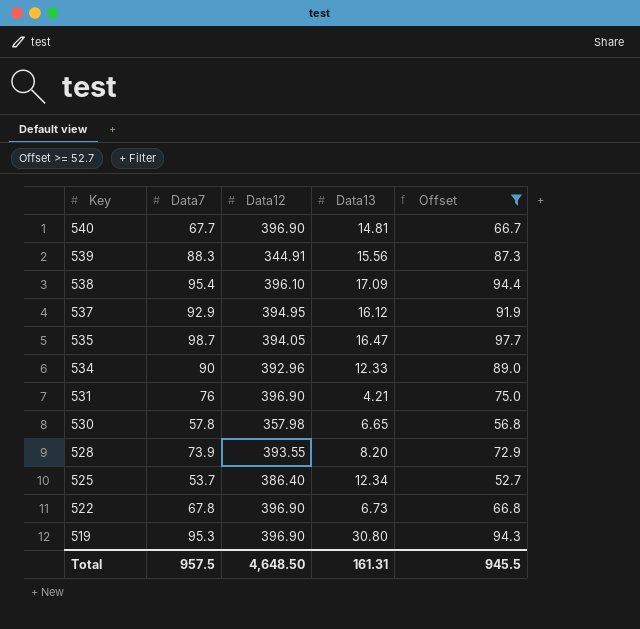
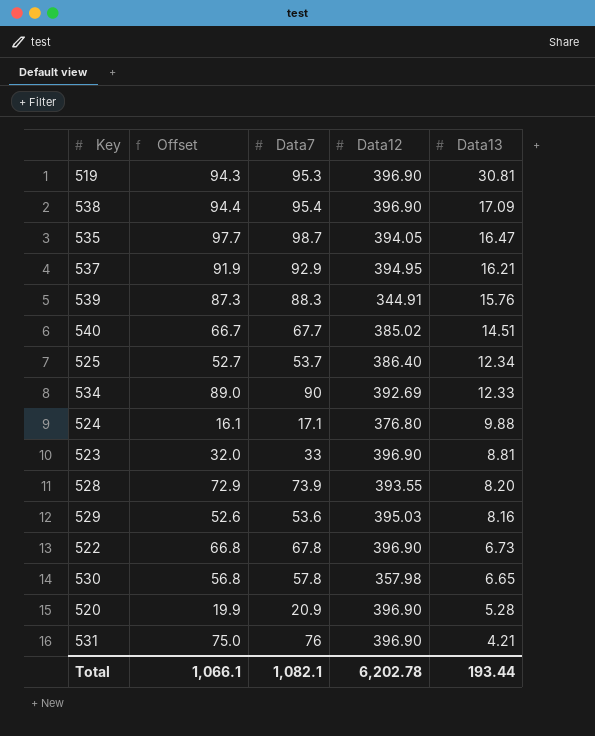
filter: Offset >= 52.7 -> none
row order: Key descending -> Data13 descending
column Offset | position: 5 -> 2
519 | Data13: 30.80 -> 30.81
538 | Data12: 396.10 -> 396.90
537 | Data13: 16.12 -> 16.21
539 | Data13: 15.56 -> 15.76
540 | Data12: 396.90 -> 385.02
540 | Data13: 14.81 -> 14.51
534 | Data12: 392.96 -> 392.69
Total | Offset: 945.5 -> 1,066.1
Total | Data7: 957.5 -> 1,082.1
Total | Data12: 4,648.50 -> 6,202.78
Total | Data13: 161.31 -> 193.44

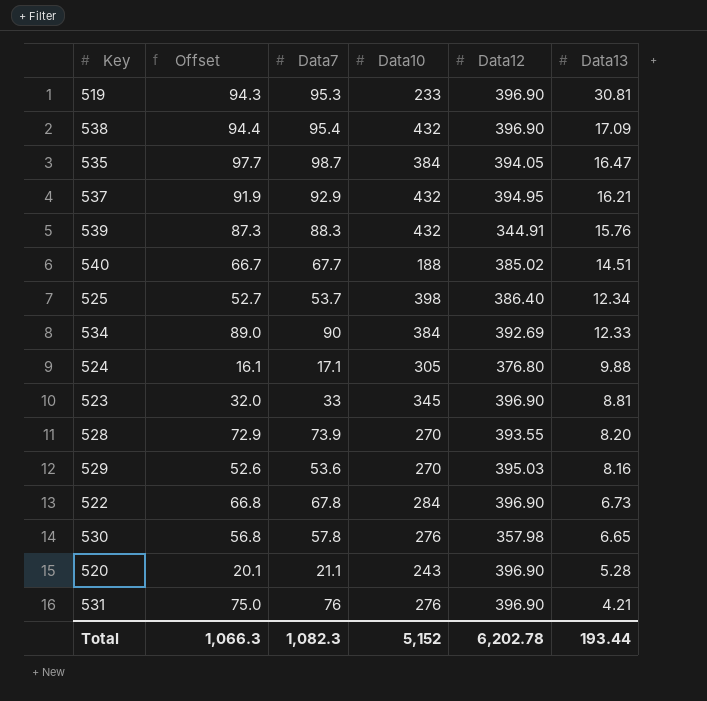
column Data10 | position: none -> 4
520 | Offset: 19.9 -> 20.1
520 | Data7: 20.9 -> 21.1
Total | Offset: 1,066.1 -> 1,066.3
Total | Data7: 1,082.1 -> 1,082.3

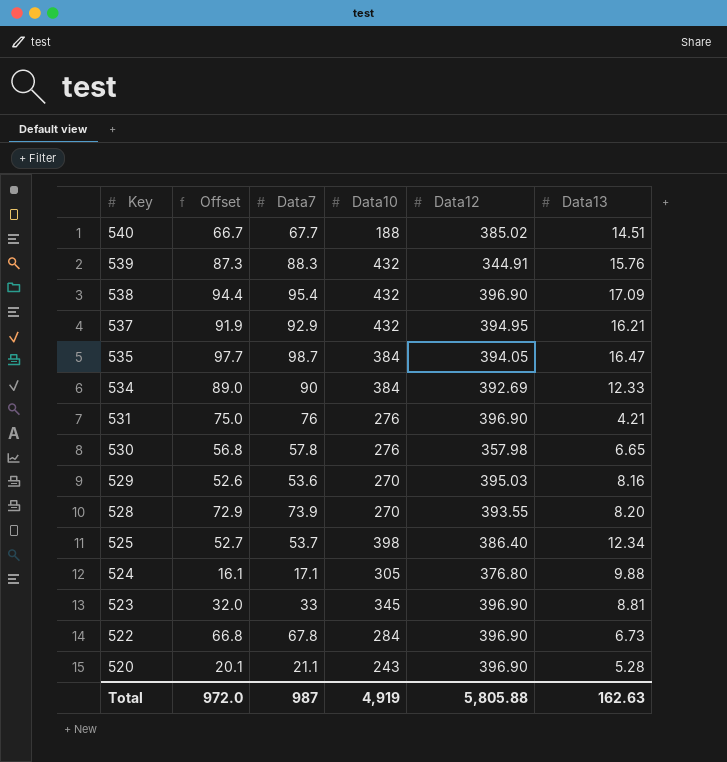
row order: Data13 descending -> Key descending
row 519: 94.3 | 95.3 | 233 | 396.90 | 30.81 -> none
Total | Offset: 1,066.3 -> 972.0
Total | Data7: 1,082.3 -> 987
Total | Data10: 5,152 -> 4,919
Total | Data12: 6,202.78 -> 5,805.88
Total | Data13: 193.44 -> 162.63

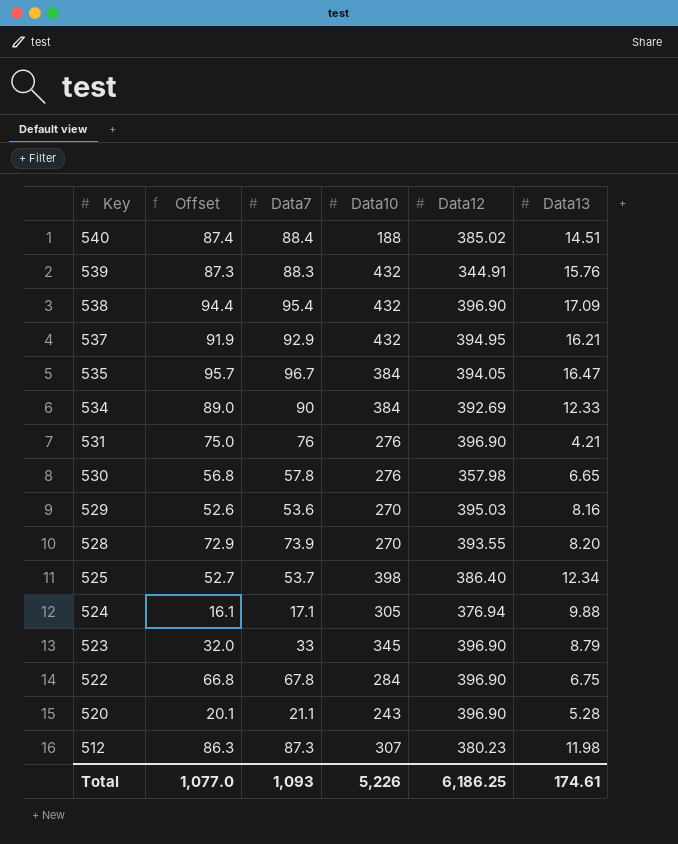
540 | Offset: 66.7 -> 87.4
540 | Data7: 67.7 -> 88.4
535 | Offset: 97.7 -> 95.7
535 | Data7: 98.7 -> 96.7
524 | Data12: 376.80 -> 376.94
523 | Data13: 8.81 -> 8.79
522 | Data13: 6.73 -> 6.75
row 512: none -> 86.3 | 87.3 | 307 | 380.23 | 11.98
Total | Offset: 972.0 -> 1,077.0
Total | Data7: 987 -> 1,093
Total | Data10: 4,919 -> 5,226
Total | Data12: 5,805.88 -> 6,186.25
Total | Data13: 162.63 -> 174.61

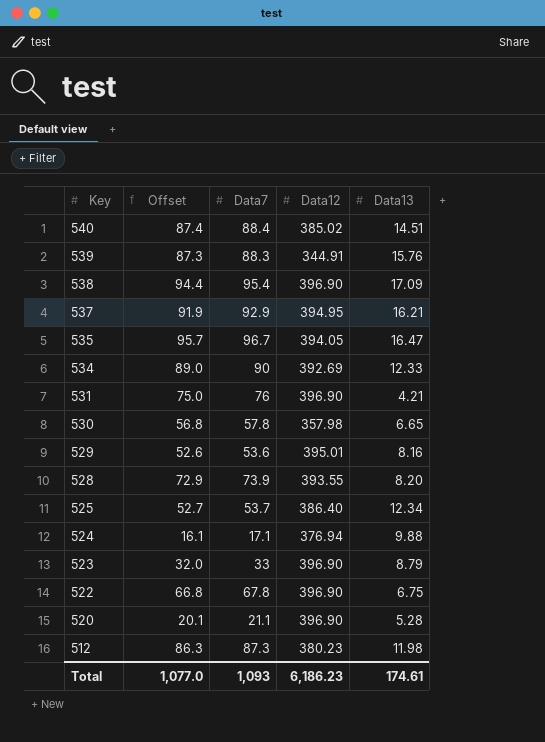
column Data10 | position: 4 -> none
529 | Data12: 395.03 -> 395.01
Total | Data12: 6,186.25 -> 6,186.23

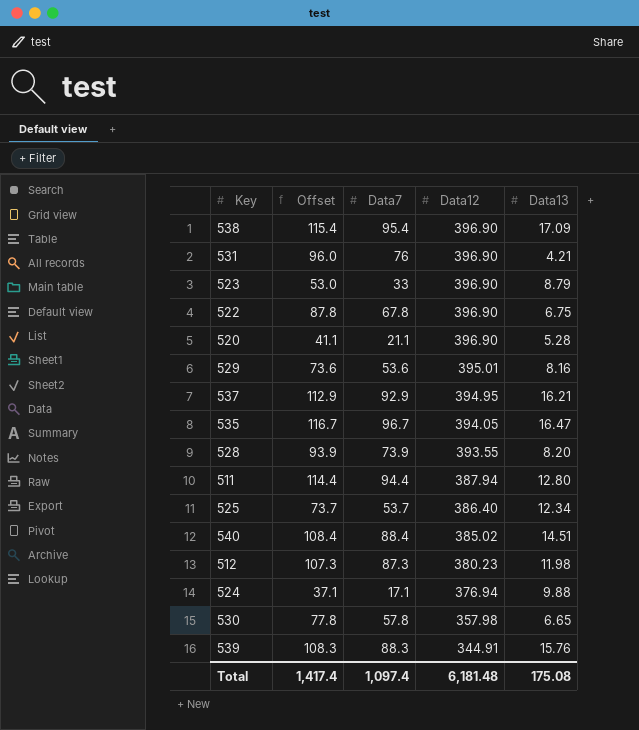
row order: Key descending -> Data12 descending
column Offset | formula: [Data7] - 1 -> [Data7] + 20
row 534: 89.0 | 90 | 392.69 | 12.33 -> none
row 511: none -> 114.4 | 94.4 | 387.94 | 12.80
Total | Offset: 1,077.0 -> 1,417.4
Total | Data7: 1,093 -> 1,097.4
Total | Data12: 6,186.23 -> 6,181.48
Total | Data13: 174.61 -> 175.08

